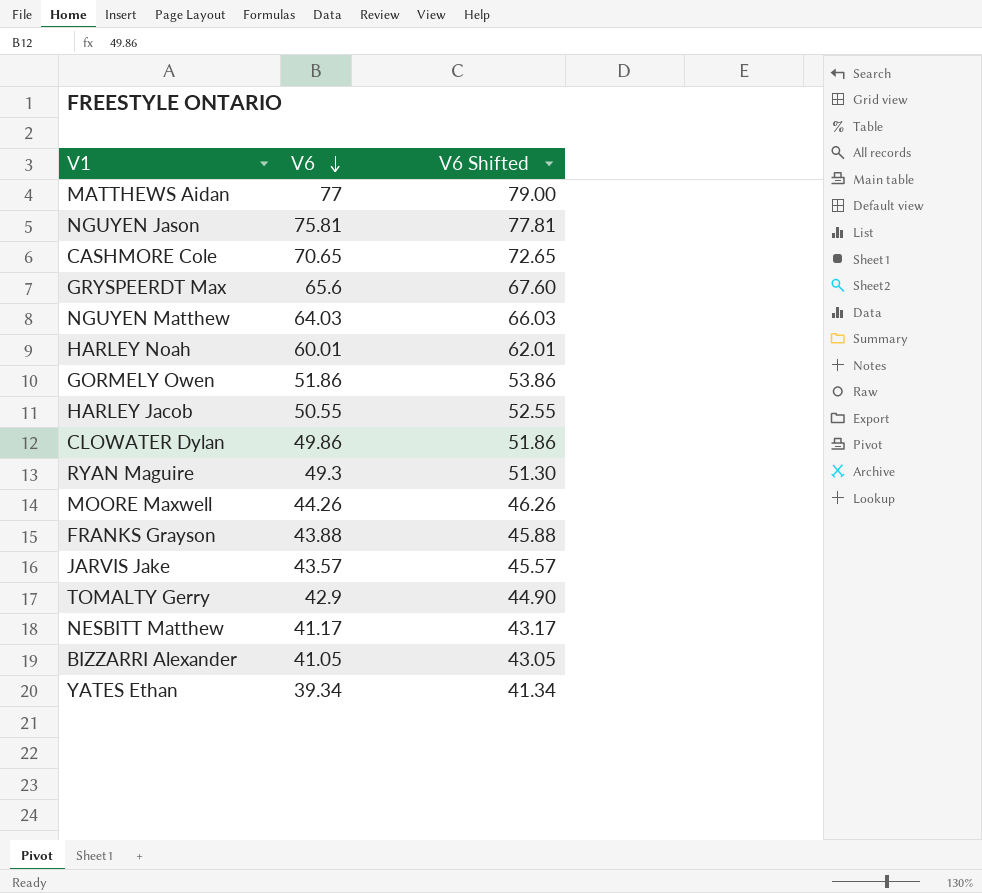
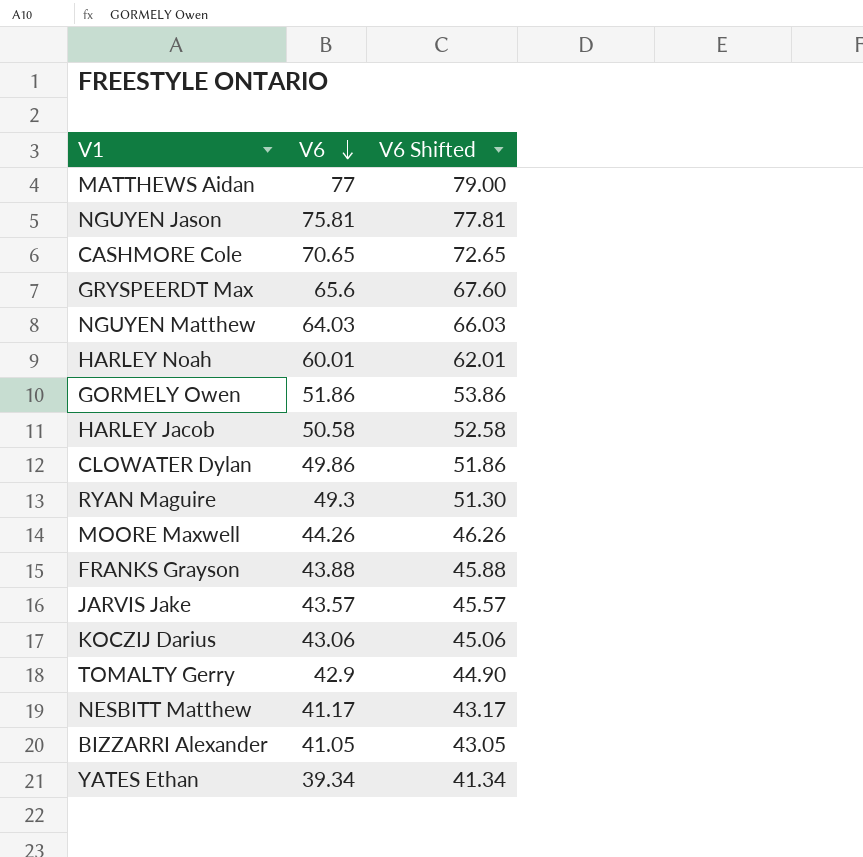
HARLEY Jacob | V6: 50.55 -> 50.58
HARLEY Jacob | V6 Shifted: 52.55 -> 52.58
row KOCZIJ Darius: none -> 43.06 | 45.06

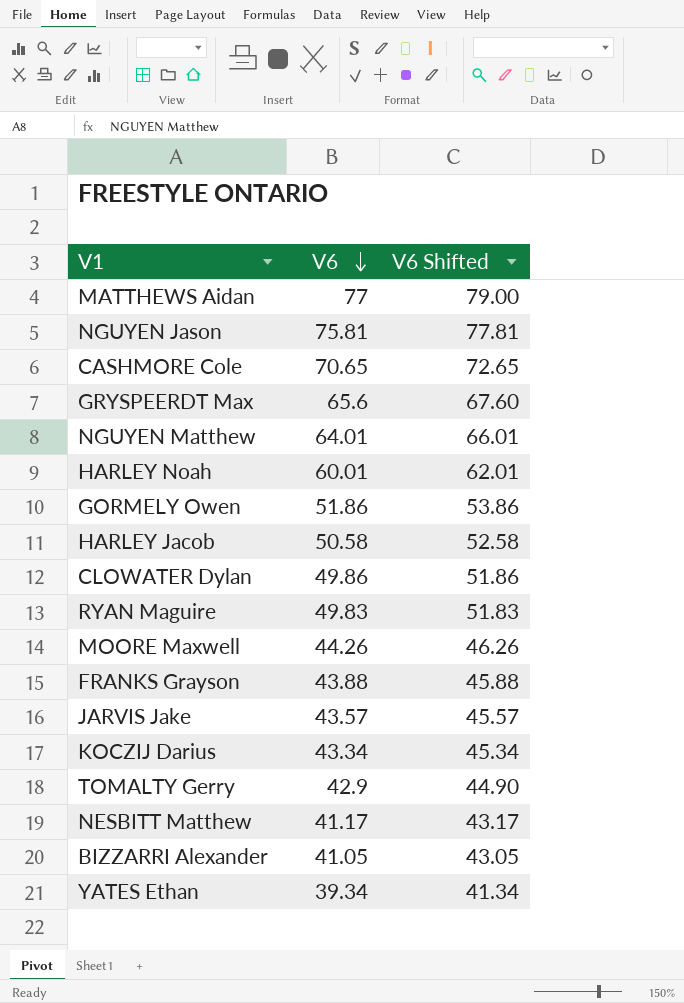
NGUYEN Matthew | V6: 64.03 -> 64.01
NGUYEN Matthew | V6 Shifted: 66.03 -> 66.01
RYAN Maguire | V6: 49.3 -> 49.83
RYAN Maguire | V6 Shifted: 51.30 -> 51.83
KOCZIJ Darius | V6: 43.06 -> 43.34
KOCZIJ Darius | V6 Shifted: 45.06 -> 45.34

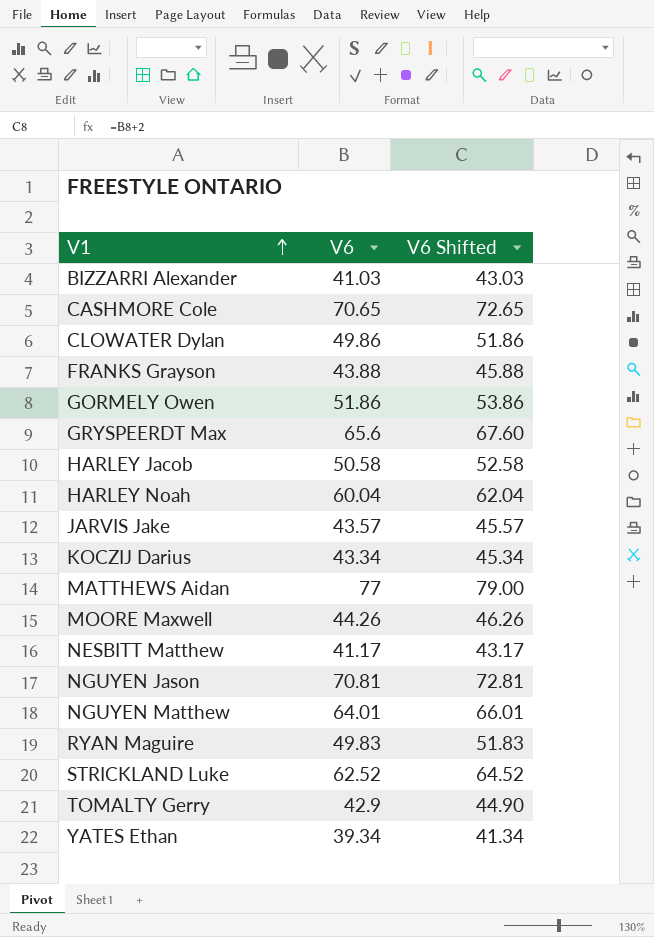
row order: V6 descending -> V1 ascending
BIZZARRI Alexander | V6: 41.05 -> 41.03
BIZZARRI Alexander | V6 Shifted: 43.05 -> 43.03
HARLEY Noah | V6: 60.01 -> 60.04
HARLEY Noah | V6 Shifted: 62.01 -> 62.04
NGUYEN Jason | V6: 75.81 -> 70.81
NGUYEN Jason | V6 Shifted: 77.81 -> 72.81
row STRICKLAND Luke: none -> 62.52 | 64.52

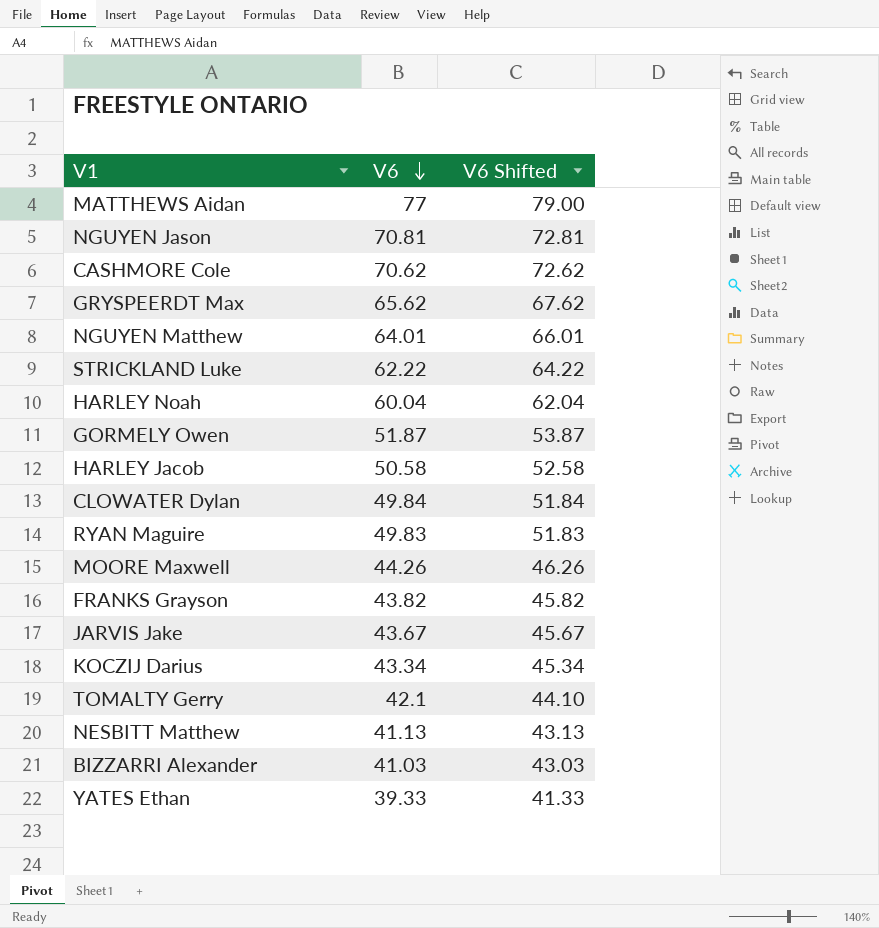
row order: V1 ascending -> V6 descending
CASHMORE Cole | V6: 70.65 -> 70.62
CASHMORE Cole | V6 Shifted: 72.65 -> 72.62
GRYSPEERDT Max | V6: 65.6 -> 65.62
GRYSPEERDT Max | V6 Shifted: 67.60 -> 67.62
STRICKLAND Luke | V6: 62.52 -> 62.22
STRICKLAND Luke | V6 Shifted: 64.52 -> 64.22
GORMELY Owen | V6: 51.86 -> 51.87
GORMELY Owen | V6 Shifted: 53.86 -> 53.87
CLOWATER Dylan | V6: 49.86 -> 49.84
CLOWATER Dylan | V6 Shifted: 51.86 -> 51.84
FRANKS Grayson | V6: 43.88 -> 43.82
FRANKS Grayson | V6 Shifted: 45.88 -> 45.82
JARVIS Jake | V6: 43.57 -> 43.67
JARVIS Jake | V6 Shifted: 45.57 -> 45.67
TOMALTY Gerry | V6: 42.9 -> 42.1
TOMALTY Gerry | V6 Shifted: 44.90 -> 44.10
NESBITT Matthew | V6: 41.17 -> 41.13
NESBITT Matthew | V6 Shifted: 43.17 -> 43.13
YATES Ethan | V6: 39.34 -> 39.33
YATES Ethan | V6 Shifted: 41.34 -> 41.33

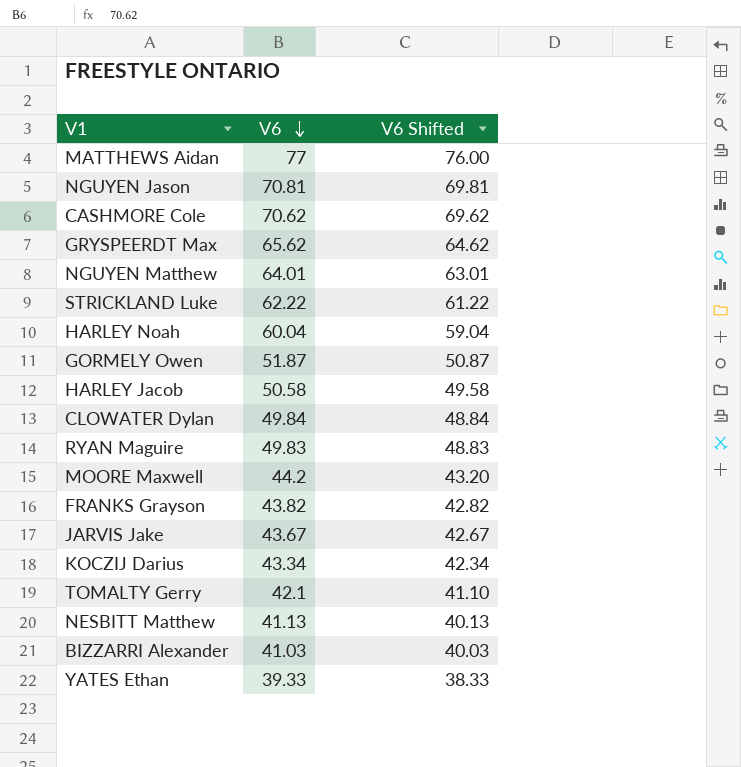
column V6 Shifted | formula: [V6] + 2 -> [V6] - 1
MOORE Maxwell | V6: 44.26 -> 44.2

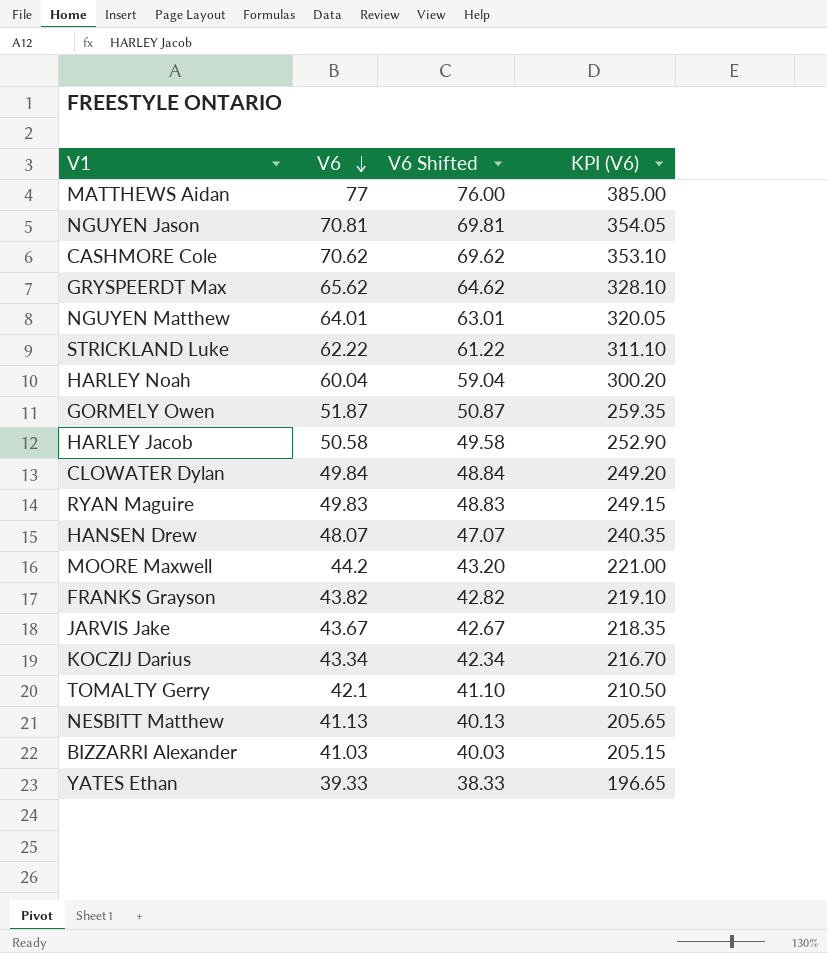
column KPI (V6) | formula: none -> [V6] * 5
row HANSEN Drew: none -> 48.07 | 47.07 | 240.35

